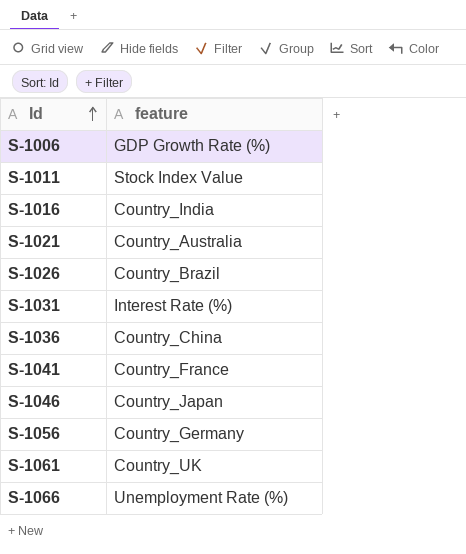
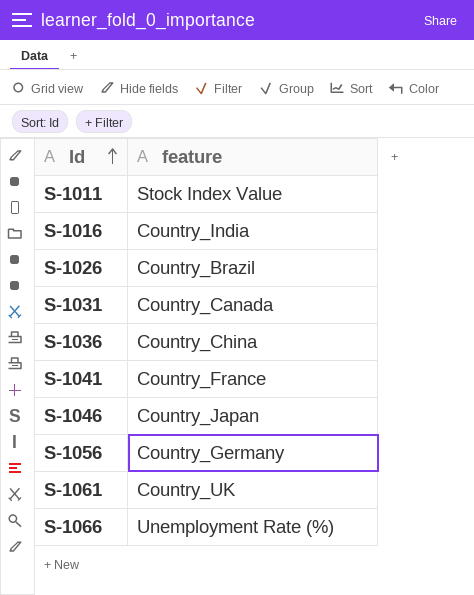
row S-1006: GDP Growth Rate (%) -> none
row S-1021: Country_Australia -> none
S-1031 | feature: Interest Rate (%) -> Country_Canada

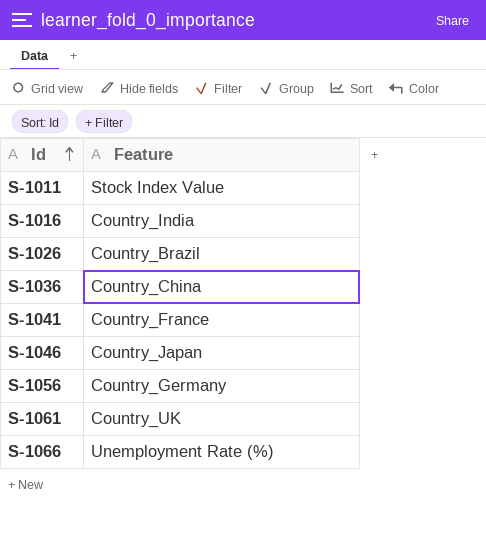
column name: feature -> Feature
row S-1031: Country_Canada -> none

